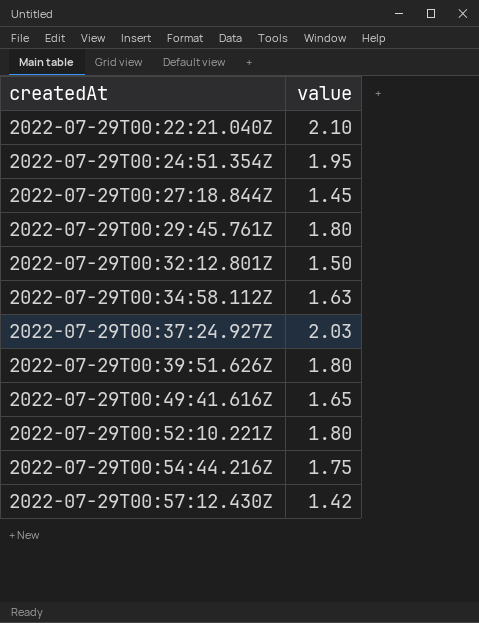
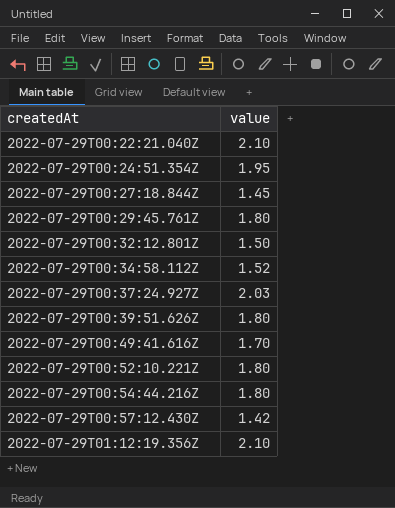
2022-07-29T00:34:58.112Z | value: 1.63 -> 1.52
2022-07-29T00:49:41.616Z | value: 1.65 -> 1.70
2022-07-29T00:54:44.216Z | value: 1.75 -> 1.80
row 2022-07-29T01:12:19.356Z: none -> 2.10

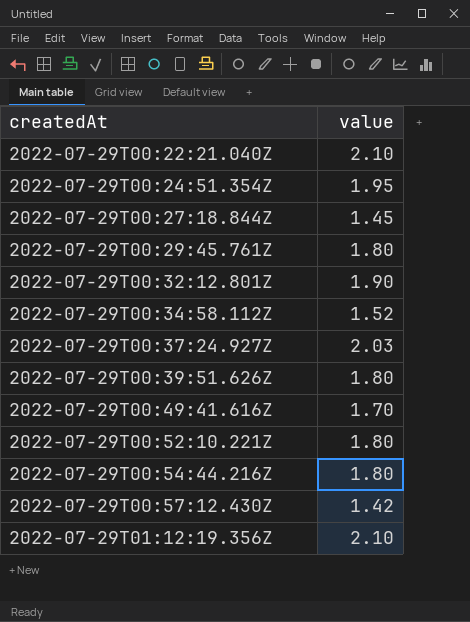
2022-07-29T00:32:12.801Z | value: 1.50 -> 1.90

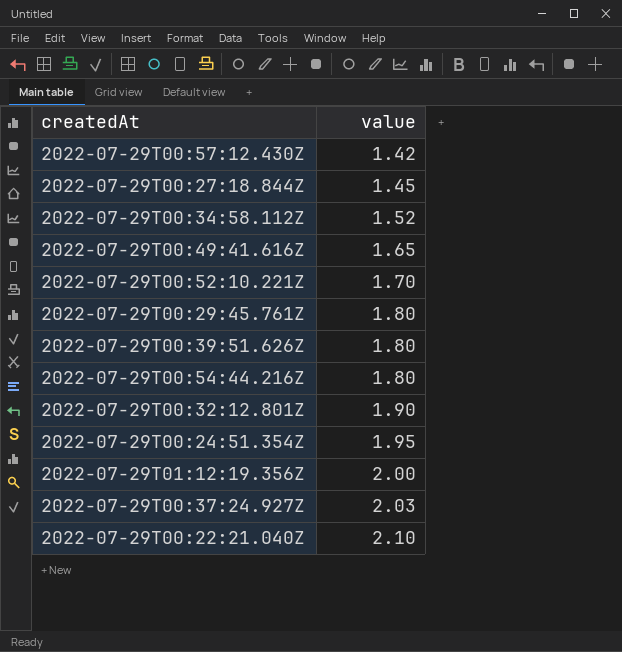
row order: createdAt ascending -> value ascending
2022-07-29T00:49:41.616Z | value: 1.70 -> 1.65
2022-07-29T00:52:10.221Z | value: 1.80 -> 1.70
2022-07-29T01:12:19.356Z | value: 2.10 -> 2.00

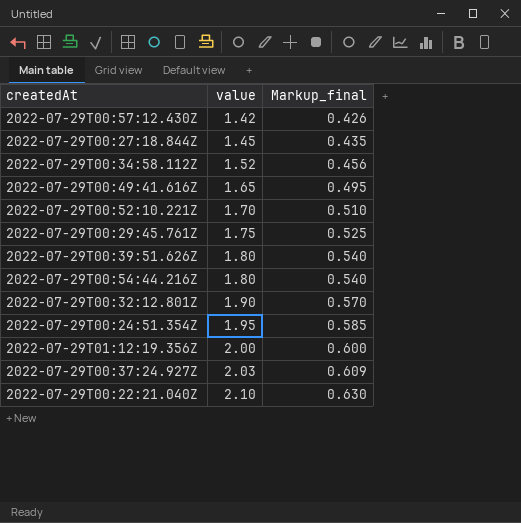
column Markup_final | formula: none -> [value] * 0.3
2022-07-29T00:29:45.761Z | value: 1.80 -> 1.75

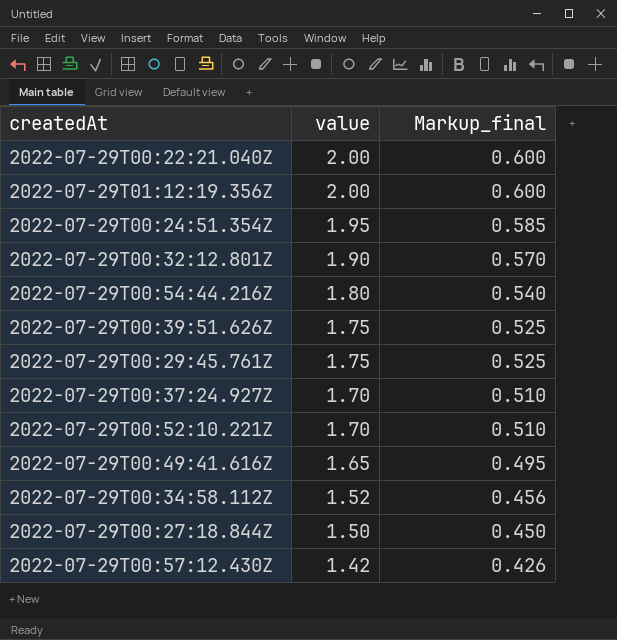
row order: value ascending -> value descending
2022-07-29T00:22:21.040Z | value: 2.10 -> 2.00
2022-07-29T00:22:21.040Z | Markup_final: 0.630 -> 0.600
2022-07-29T00:39:51.626Z | value: 1.80 -> 1.75
2022-07-29T00:39:51.626Z | Markup_final: 0.540 -> 0.525
2022-07-29T00:37:24.927Z | value: 2.03 -> 1.70
2022-07-29T00:37:24.927Z | Markup_final: 0.609 -> 0.510
2022-07-29T00:27:18.844Z | value: 1.45 -> 1.50
2022-07-29T00:27:18.844Z | Markup_final: 0.435 -> 0.450

